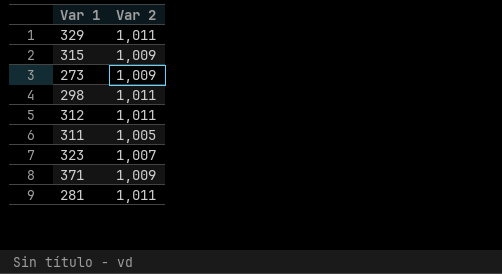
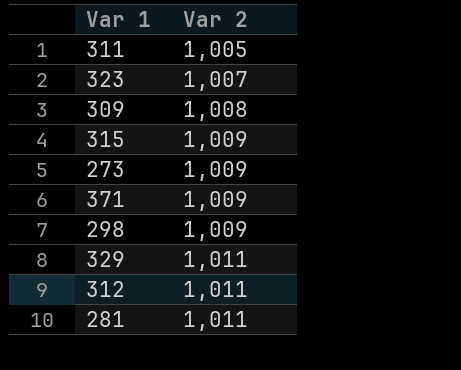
row order: none -> Var 2 ascending
row 309: none -> 1,008
298 | Var 2: 1,011 -> 1,009

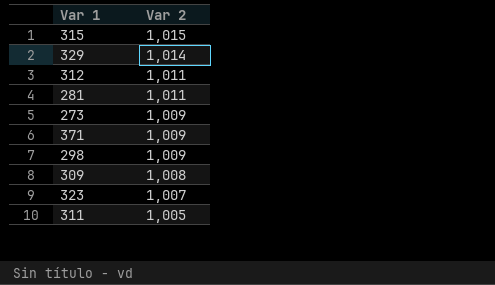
row order: Var 2 ascending -> Var 2 descending
315 | Var 2: 1,009 -> 1,015
329 | Var 2: 1,011 -> 1,014

